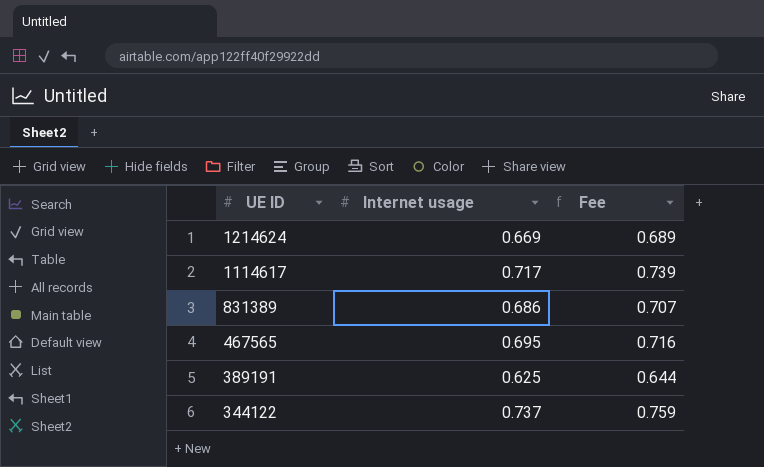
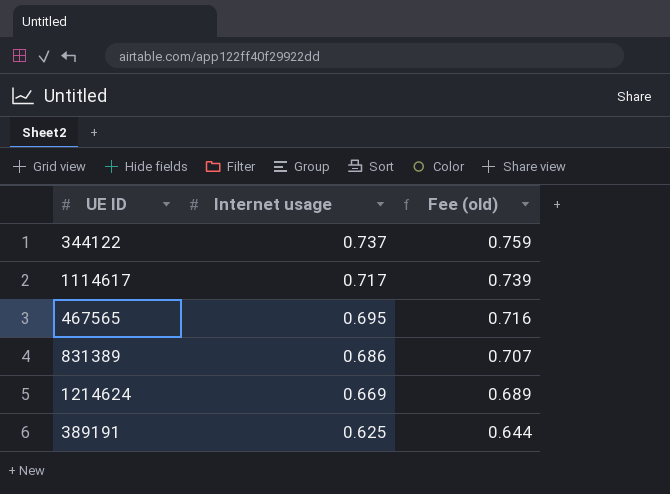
row order: UE ID descending -> Internet usage descending
column name: Fee -> Fee (old)

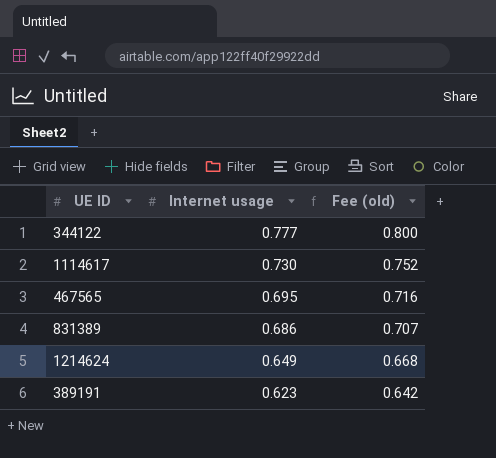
344122 | Internet usage: 0.737 -> 0.777
344122 | Fee (old): 0.759 -> 0.800
1114617 | Internet usage: 0.717 -> 0.730
1114617 | Fee (old): 0.739 -> 0.752
1214624 | Internet usage: 0.669 -> 0.649
1214624 | Fee (old): 0.689 -> 0.668
389191 | Internet usage: 0.625 -> 0.623
389191 | Fee (old): 0.644 -> 0.642

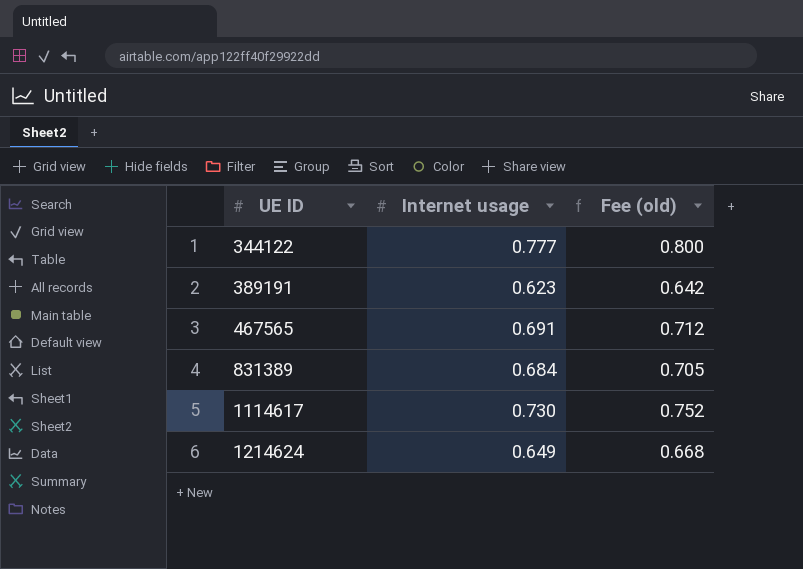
row order: Internet usage descending -> UE ID ascending
467565 | Internet usage: 0.695 -> 0.691
467565 | Fee (old): 0.716 -> 0.712
831389 | Internet usage: 0.686 -> 0.684
831389 | Fee (old): 0.707 -> 0.705

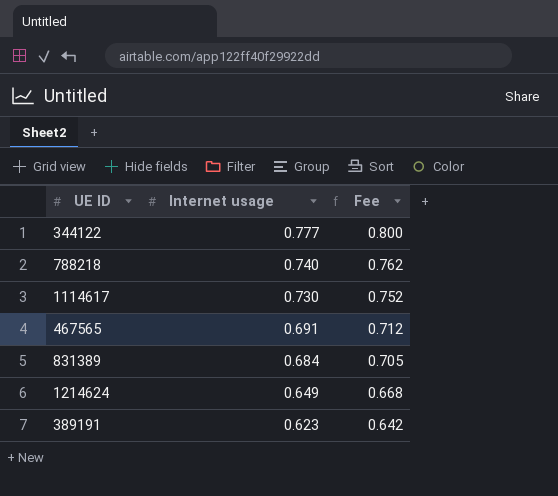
row order: UE ID ascending -> Internet usage descending
column name: Fee (old) -> Fee
row 788218: none -> 0.740 | 0.762

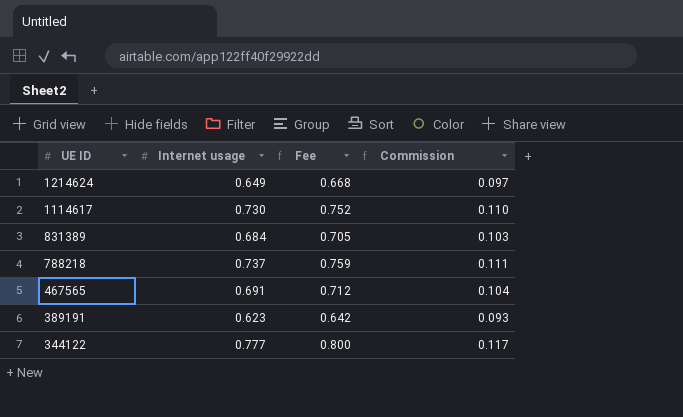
row order: Internet usage descending -> UE ID descending
column Commission | formula: none -> [Internet usage] * 0.15
788218 | Internet usage: 0.740 -> 0.737
788218 | Fee: 0.762 -> 0.759

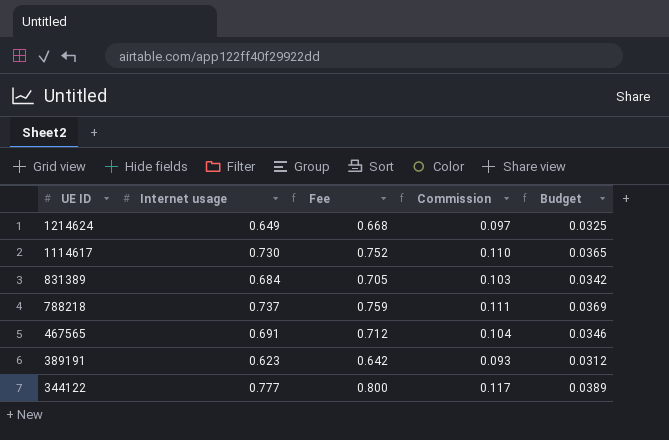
column Budget | formula: none -> [Internet usage] * 0.05

